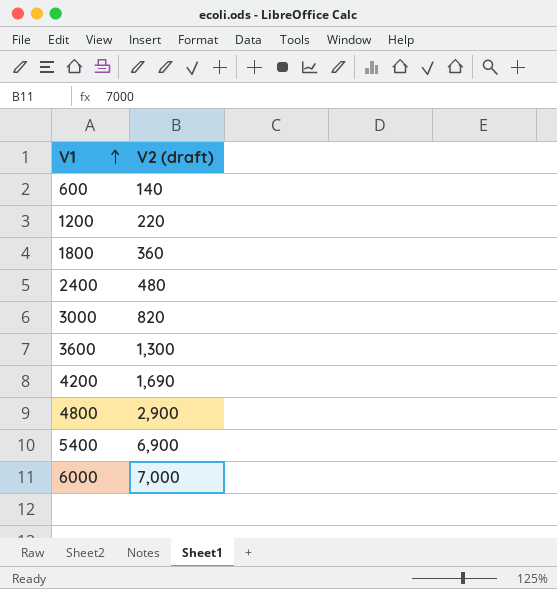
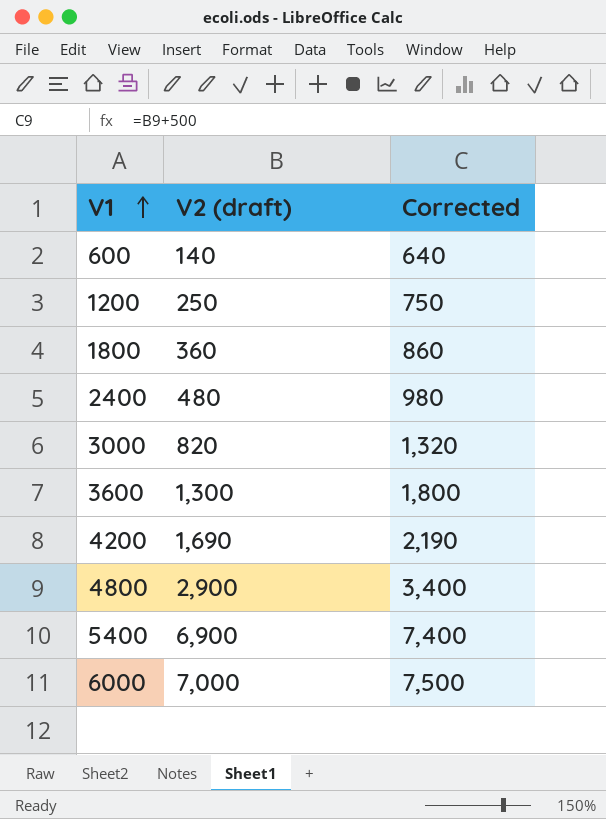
column Corrected | formula: none -> [V2 (draft)] + 500
1200 | V2 (draft): 220 -> 250

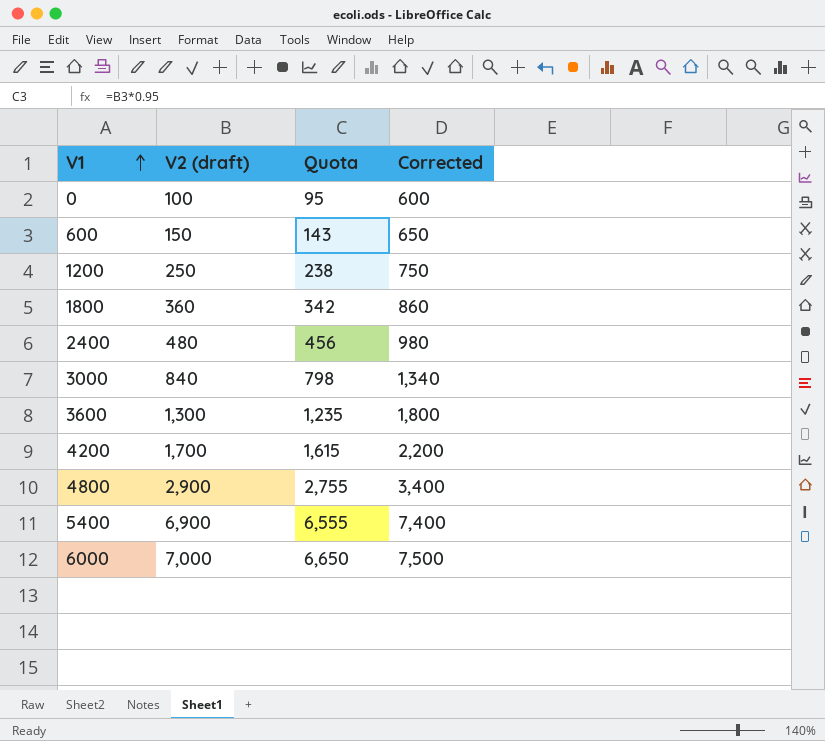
column Quota | formula: none -> [V2 (draft)] * 0.95
row 0: none -> 100 | 95 | 600
600 | V2 (draft): 140 -> 150
600 | Corrected: 640 -> 650
3000 | V2 (draft): 820 -> 840
3000 | Corrected: 1,320 -> 1,340
4200 | V2 (draft): 1,690 -> 1,700
4200 | Corrected: 2,190 -> 2,200

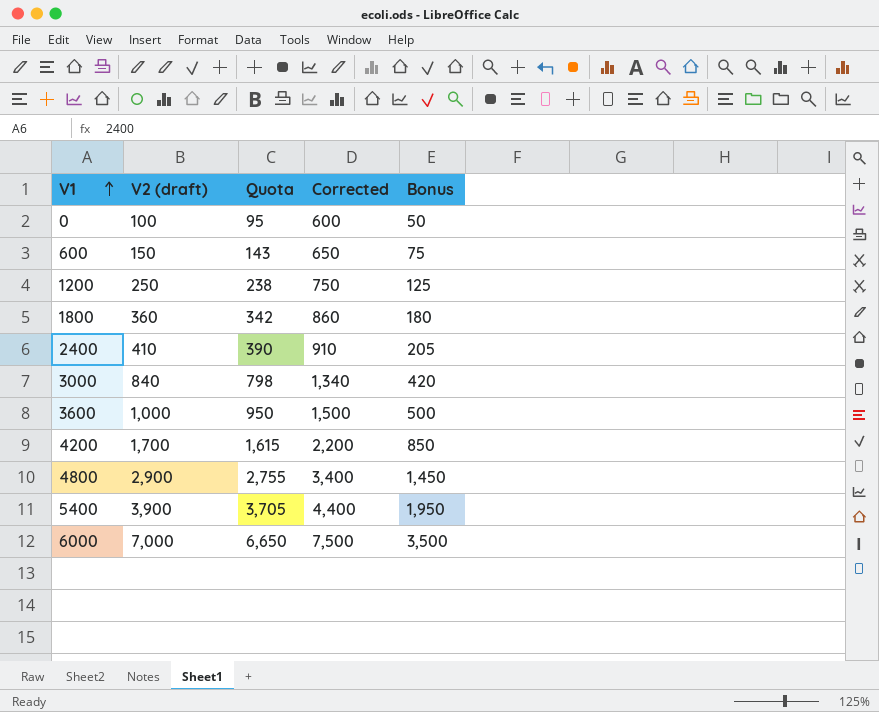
column Bonus | formula: none -> [V2 (draft)] * 0.5
2400 | V2 (draft): 480 -> 410
2400 | Quota: 456 -> 390
2400 | Corrected: 980 -> 910
3600 | V2 (draft): 1,300 -> 1,000
3600 | Quota: 1,235 -> 950
3600 | Corrected: 1,800 -> 1,500
5400 | V2 (draft): 6,900 -> 3,900
5400 | Quota: 6,555 -> 3,705
5400 | Corrected: 7,400 -> 4,400

